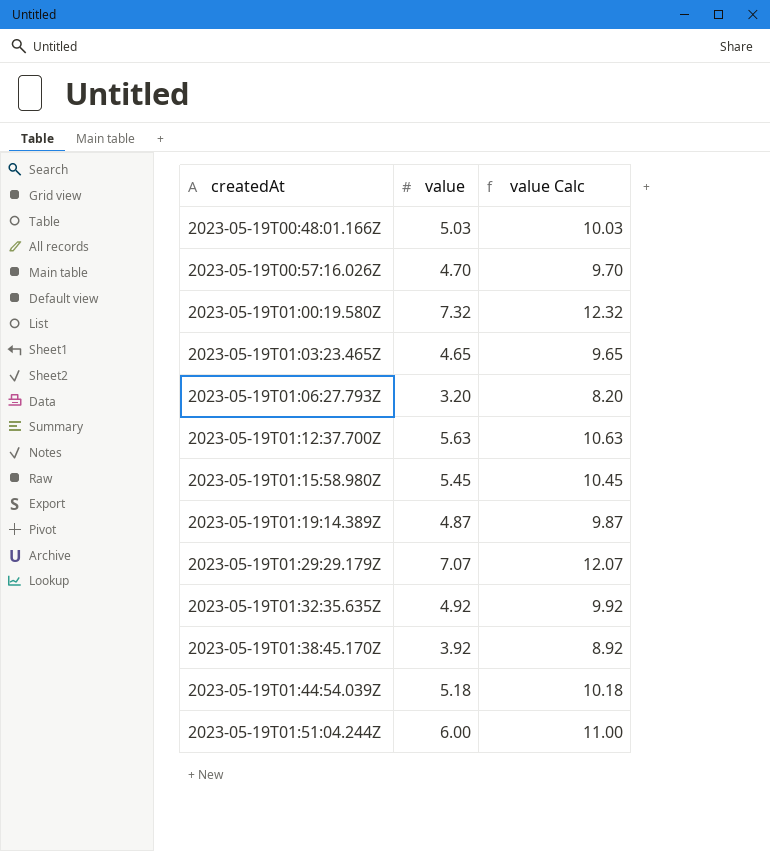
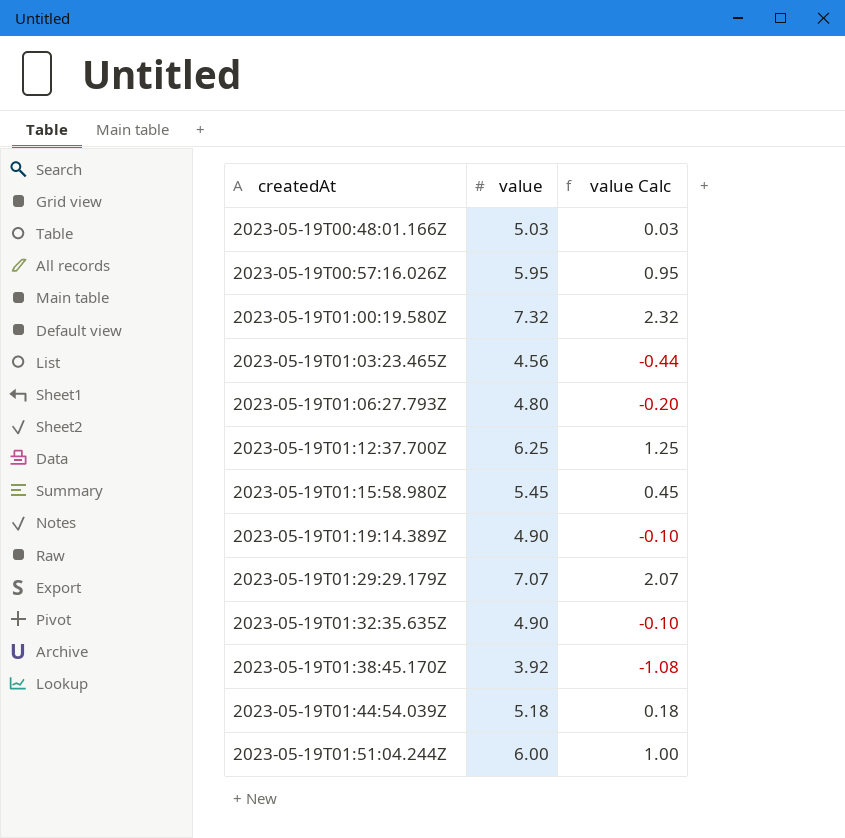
column value Calc | formula: [value] + 5 -> [value] - 5
2023-05-19T00:57:16.026Z | value: 4.70 -> 5.95
2023-05-19T01:03:23.465Z | value: 4.65 -> 4.56
2023-05-19T01:06:27.793Z | value: 3.20 -> 4.80
2023-05-19T01:12:37.700Z | value: 5.63 -> 6.25
2023-05-19T01:19:14.389Z | value: 4.87 -> 4.90
2023-05-19T01:32:35.635Z | value: 4.92 -> 4.90

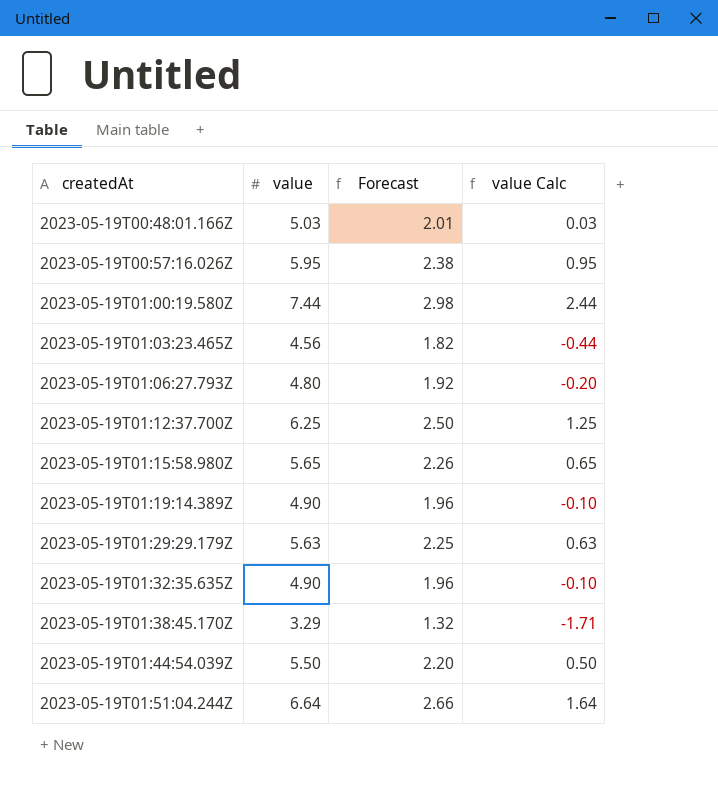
column Forecast | formula: none -> [value] * 0.4
2023-05-19T01:00:19.580Z | value: 7.32 -> 7.44
2023-05-19T01:00:19.580Z | value Calc: 2.32 -> 2.44
2023-05-19T01:15:58.980Z | value: 5.45 -> 5.65
2023-05-19T01:15:58.980Z | value Calc: 0.45 -> 0.65
2023-05-19T01:29:29.179Z | value: 7.07 -> 5.63
2023-05-19T01:29:29.179Z | value Calc: 2.07 -> 0.63
2023-05-19T01:38:45.170Z | value: 3.92 -> 3.29
2023-05-19T01:38:45.170Z | value Calc: -1.08 -> -1.71
2023-05-19T01:44:54.039Z | value: 5.18 -> 5.50
2023-05-19T01:44:54.039Z | value Calc: 0.18 -> 0.50
2023-05-19T01:51:04.244Z | value: 6.00 -> 6.64
2023-05-19T01:51:04.244Z | value Calc: 1.00 -> 1.64

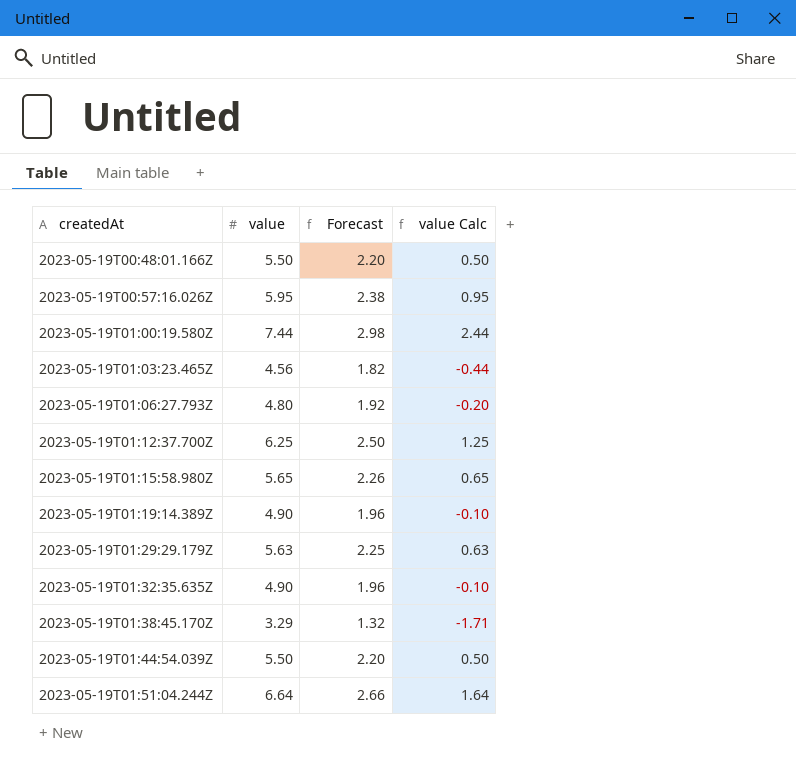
2023-05-19T00:48:01.166Z | value: 5.03 -> 5.50
2023-05-19T00:48:01.166Z | Forecast: 2.01 -> 2.20
2023-05-19T00:48:01.166Z | value Calc: 0.03 -> 0.50

